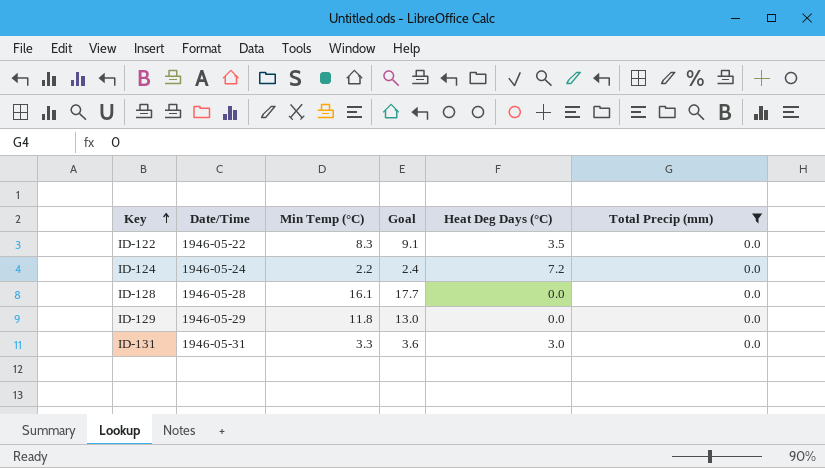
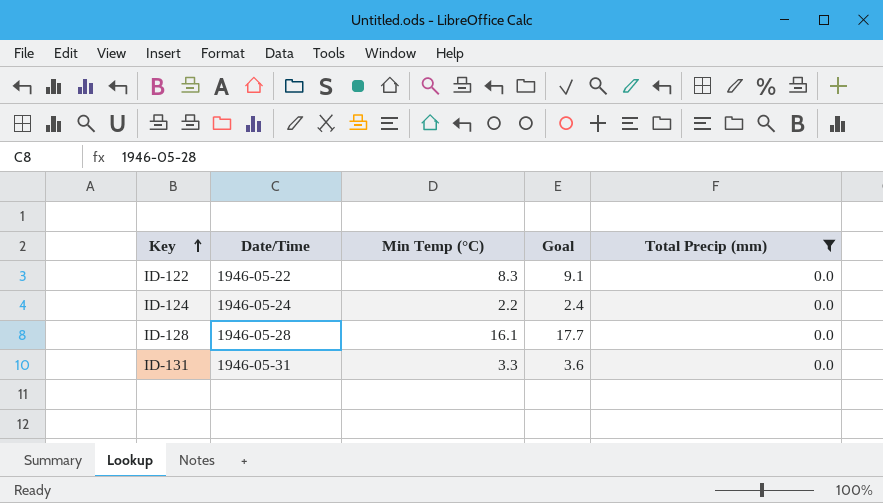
column Heat Deg Days (°C) | position: 5 -> none
row ID-129: 1946-05-29 | 11.8 | 13.0 | 0.0 | 0.0 -> none

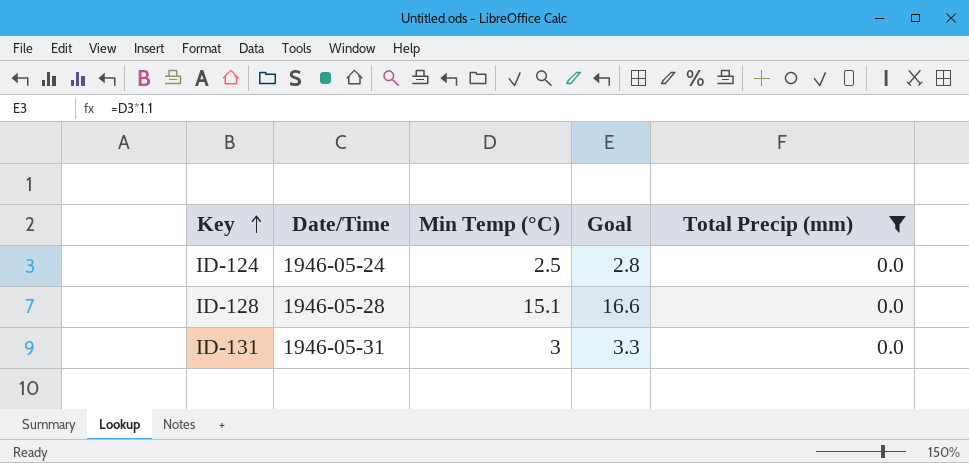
row ID-122: 1946-05-22 | 8.3 | 9.1 | 0.0 -> none
ID-124 | Min Temp (°C): 2.2 -> 2.5
ID-124 | Goal: 2.4 -> 2.8
ID-128 | Min Temp (°C): 16.1 -> 15.1
ID-128 | Goal: 17.7 -> 16.6
ID-131 | Min Temp (°C): 3.3 -> 3
ID-131 | Goal: 3.6 -> 3.3

